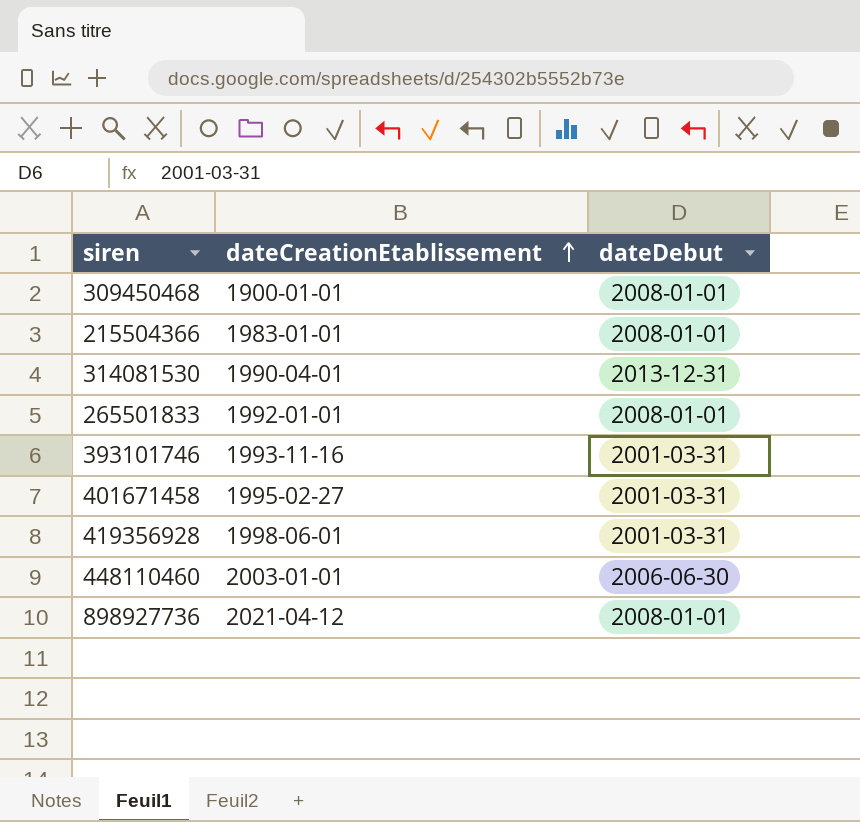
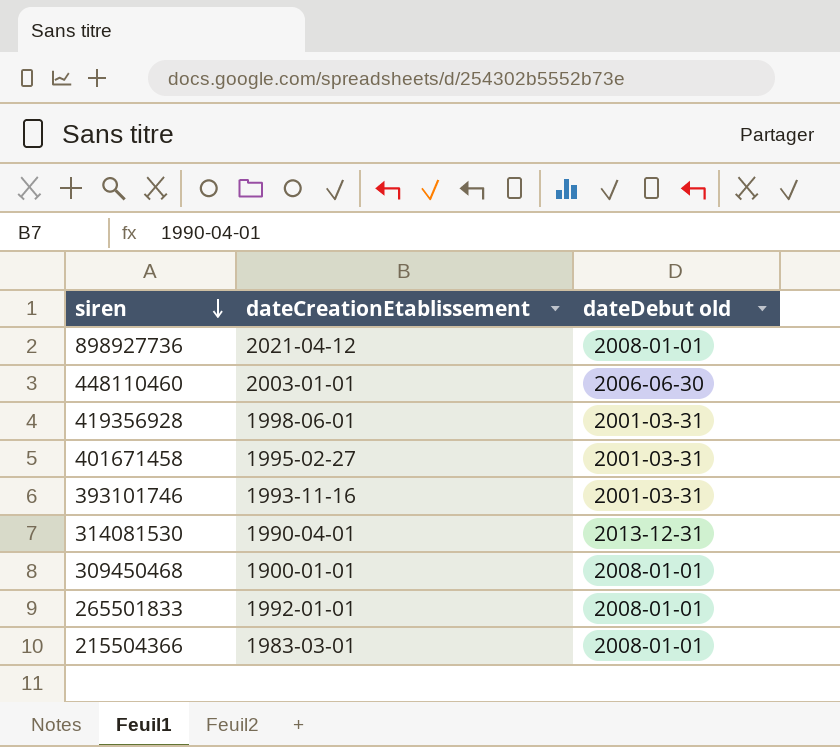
row order: dateCreationEtablissement ascending -> siren descending
column name: dateDebut -> dateDebut old
215504366 | dateCreationEtablissement: 1983-01-01 -> 1983-03-01

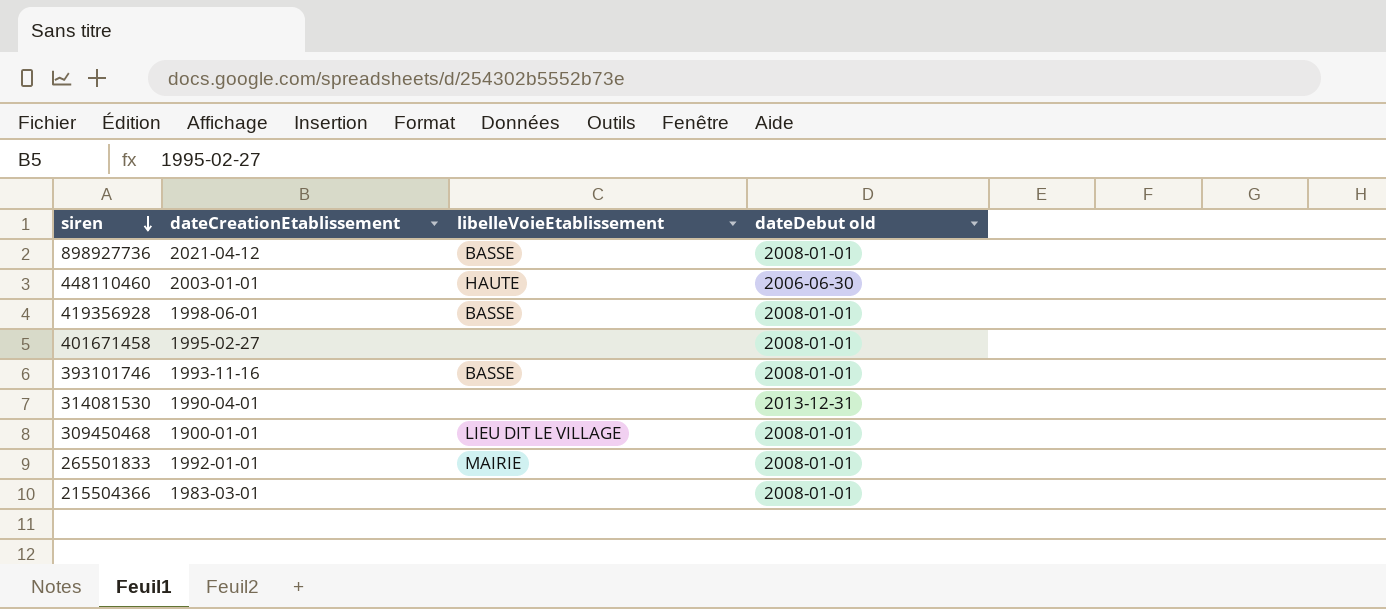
column libelleVoieEtablissement | position: none -> 3
419356928 | dateDebut old: 2001-03-31 -> 2008-01-01
401671458 | dateDebut old: 2001-03-31 -> 2008-01-01
393101746 | dateDebut old: 2001-03-31 -> 2008-01-01

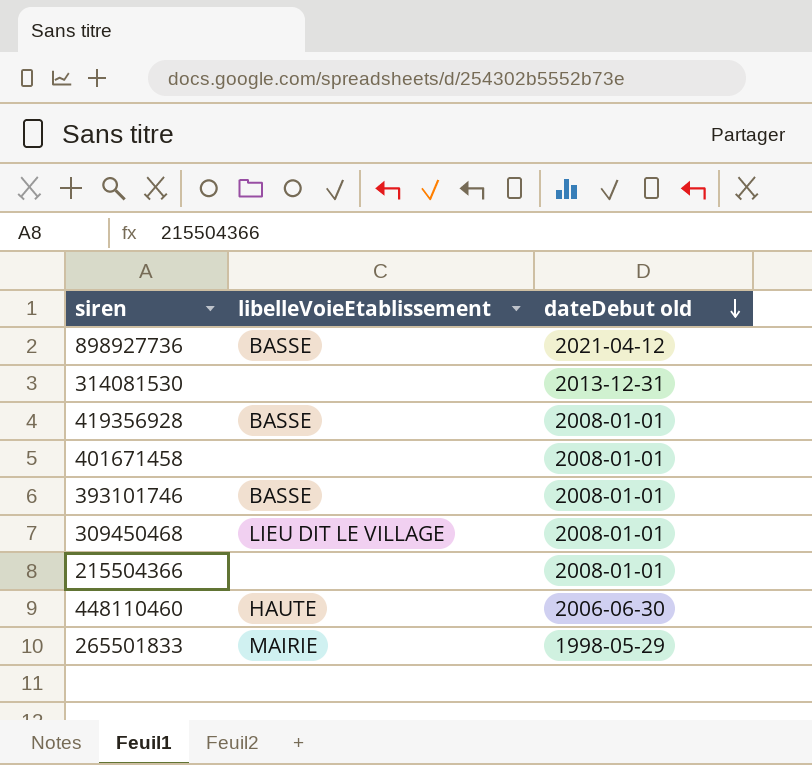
row order: siren descending -> dateDebut old descending
column dateCreationEtablissement | position: 2 -> none
898927736 | dateDebut old: 2008-01-01 -> 2021-04-12
265501833 | dateDebut old: 2008-01-01 -> 1998-05-29

